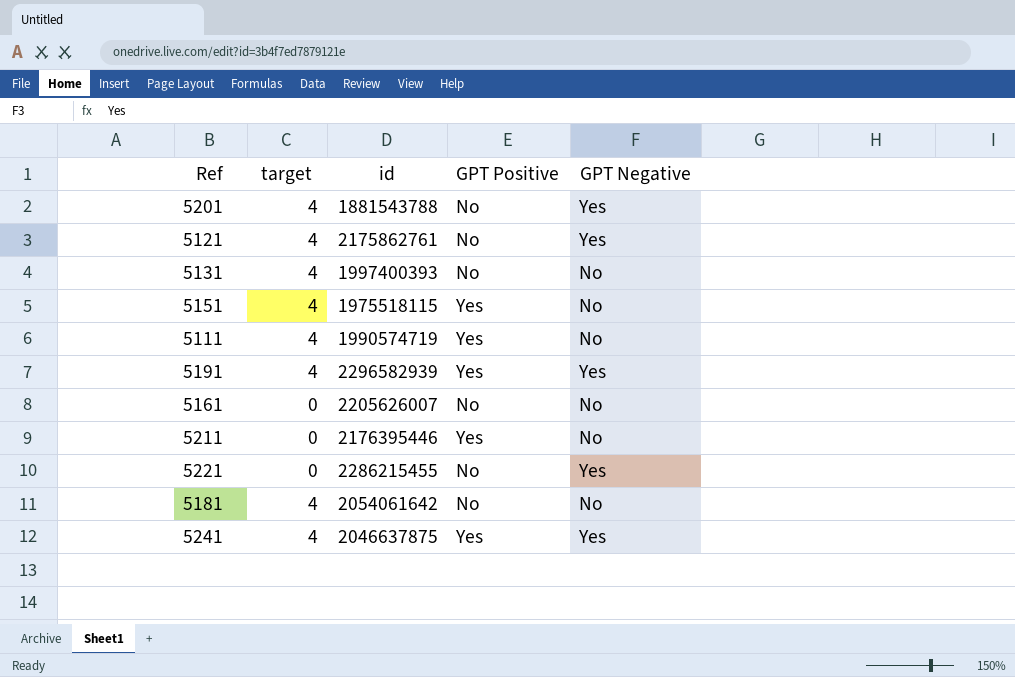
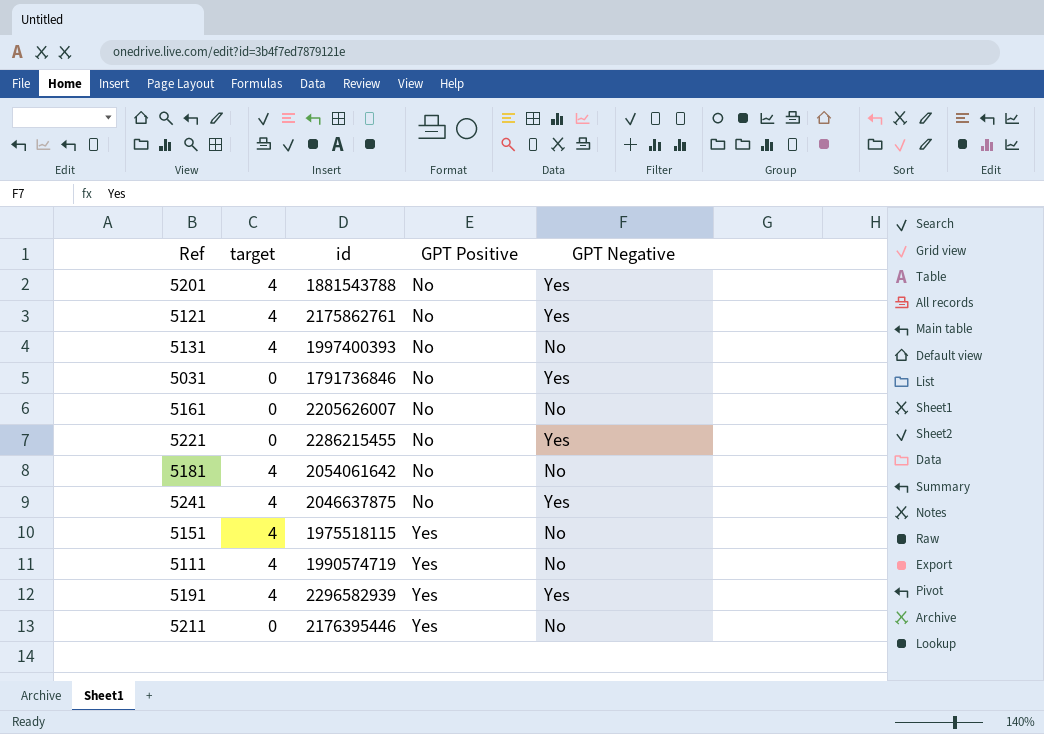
row order: none -> GPT Positive ascending
row 5031: none -> 0 | 1791736846 | No | Yes
5241 | GPT Positive: Yes -> No

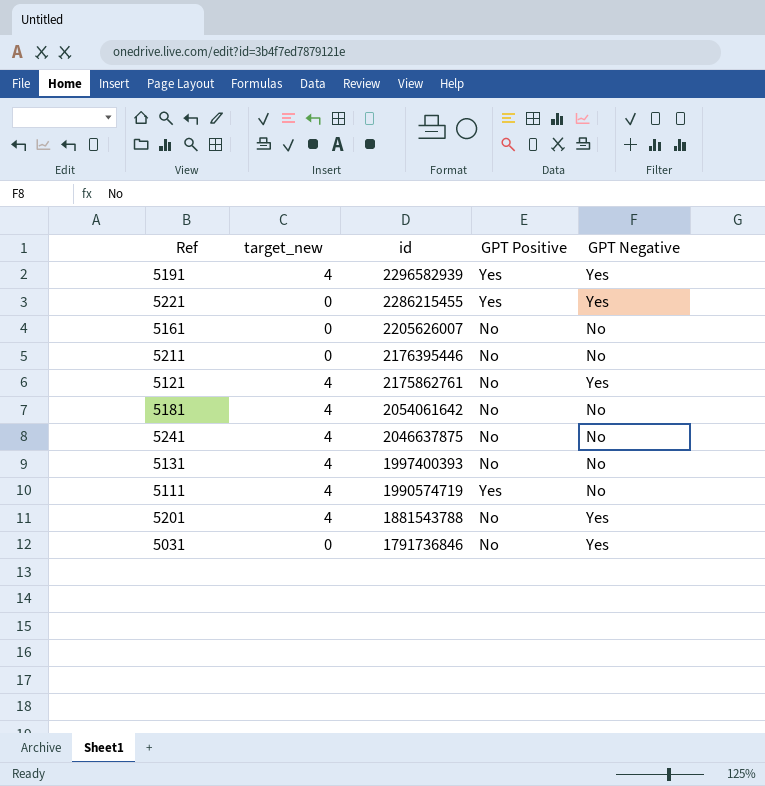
row order: GPT Positive ascending -> id descending
column name: target -> target_new
row 5151: 4 | 1975518115 | Yes | No -> none
5221 | GPT Positive: No -> Yes
5211 | GPT Positive: Yes -> No
5241 | GPT Negative: Yes -> No

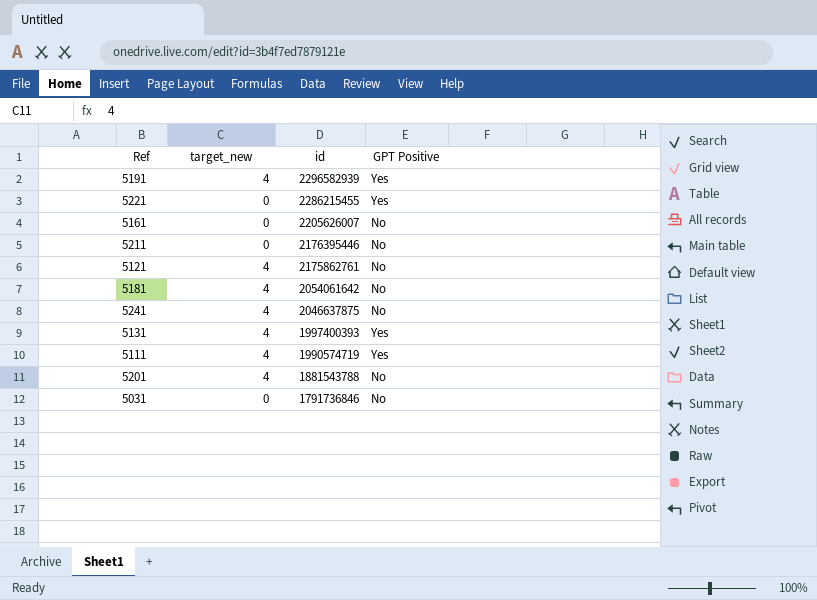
column GPT Negative | position: 5 -> none
5131 | GPT Positive: No -> Yes

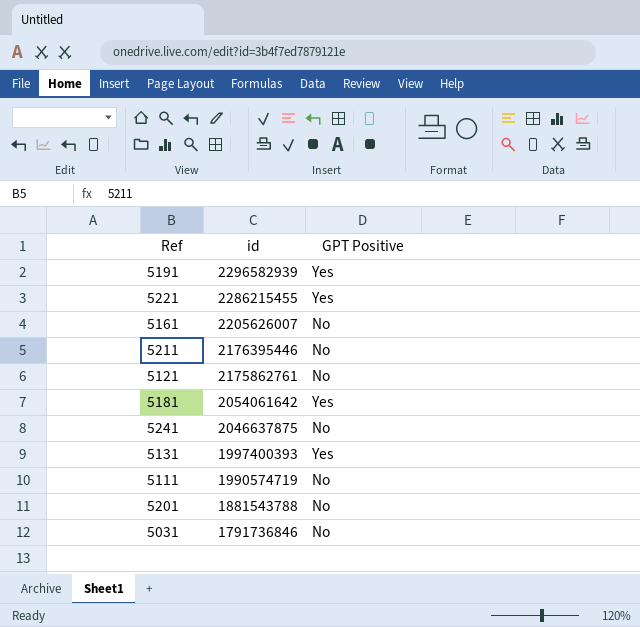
column target_new | position: 2 -> none
5181 | GPT Positive: No -> Yes
5111 | GPT Positive: Yes -> No

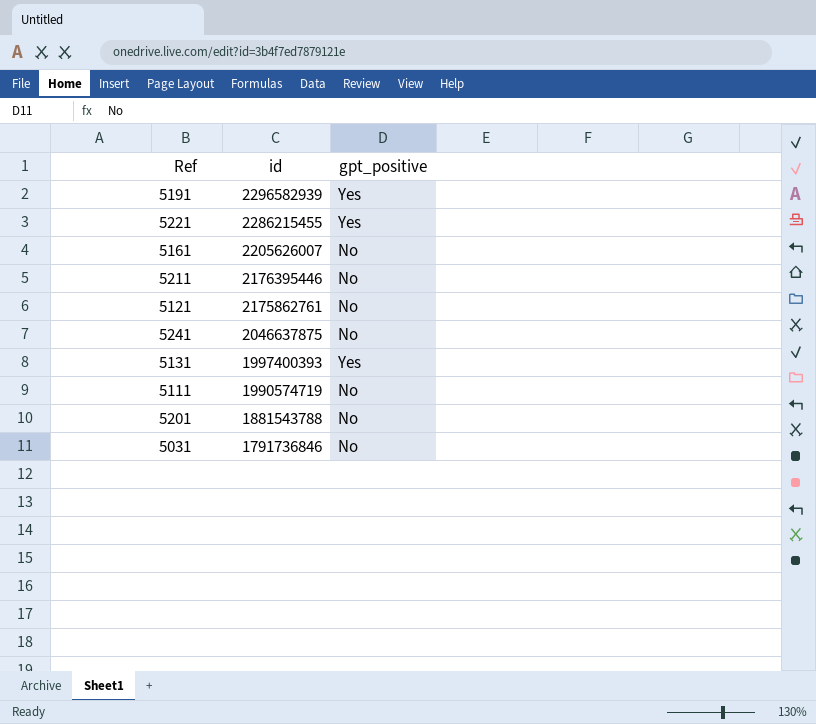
column name: GPT Positive -> gpt_positive
row 5181: 2054061642 | Yes -> none

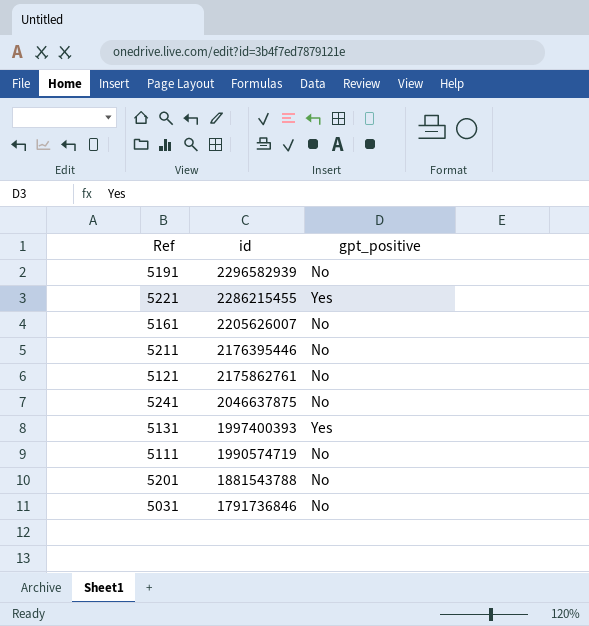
5191 | gpt_positive: Yes -> No

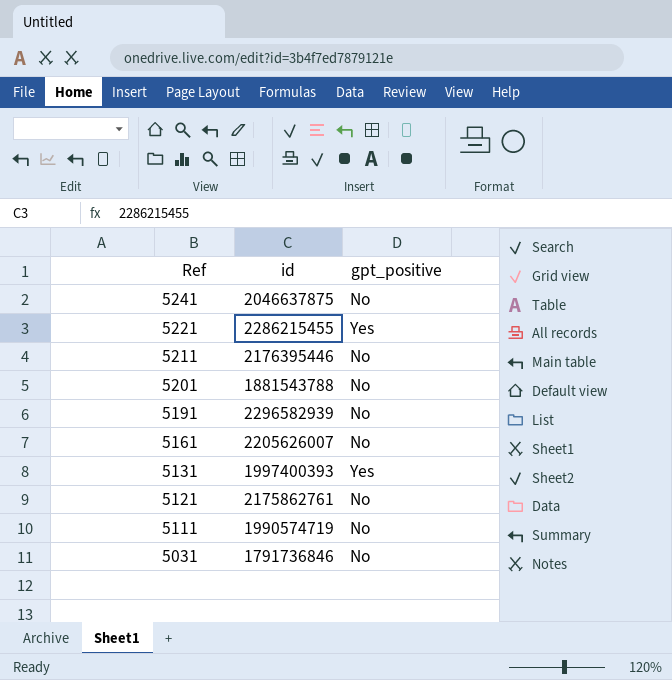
row order: id descending -> Ref descending

